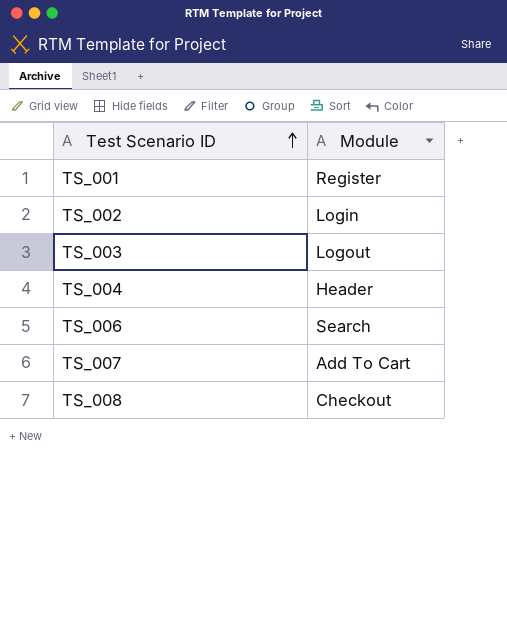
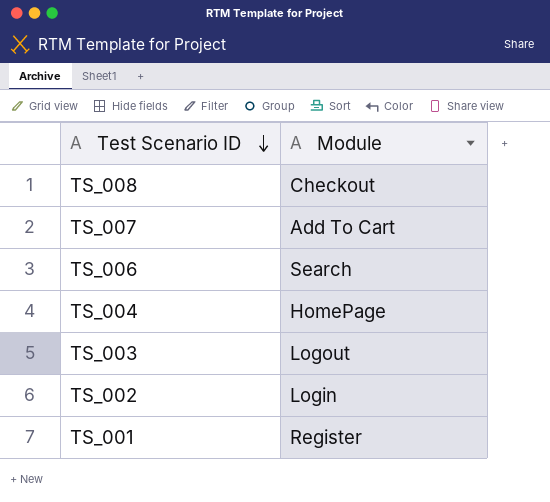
row order: Test Scenario ID ascending -> Test Scenario ID descending
TS_004 | Module: Header -> HomePage

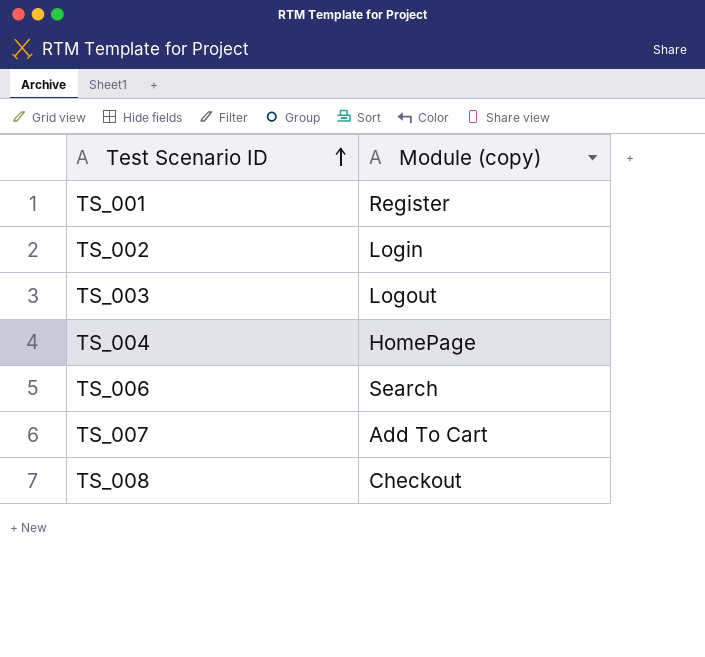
row order: Test Scenario ID descending -> Test Scenario ID ascending
column name: Module -> Module (copy)

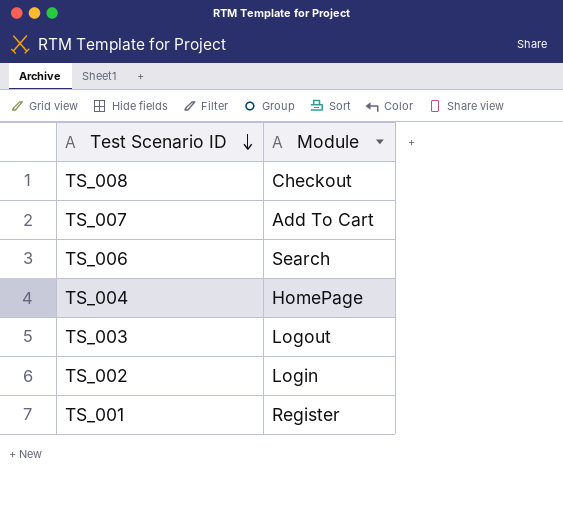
row order: Test Scenario ID ascending -> Test Scenario ID descending
column name: Module (copy) -> Module

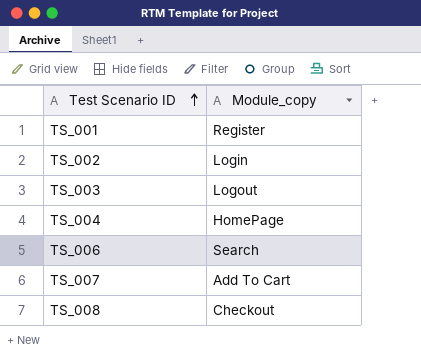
row order: Test Scenario ID descending -> Test Scenario ID ascending
column name: Module -> Module_copy

